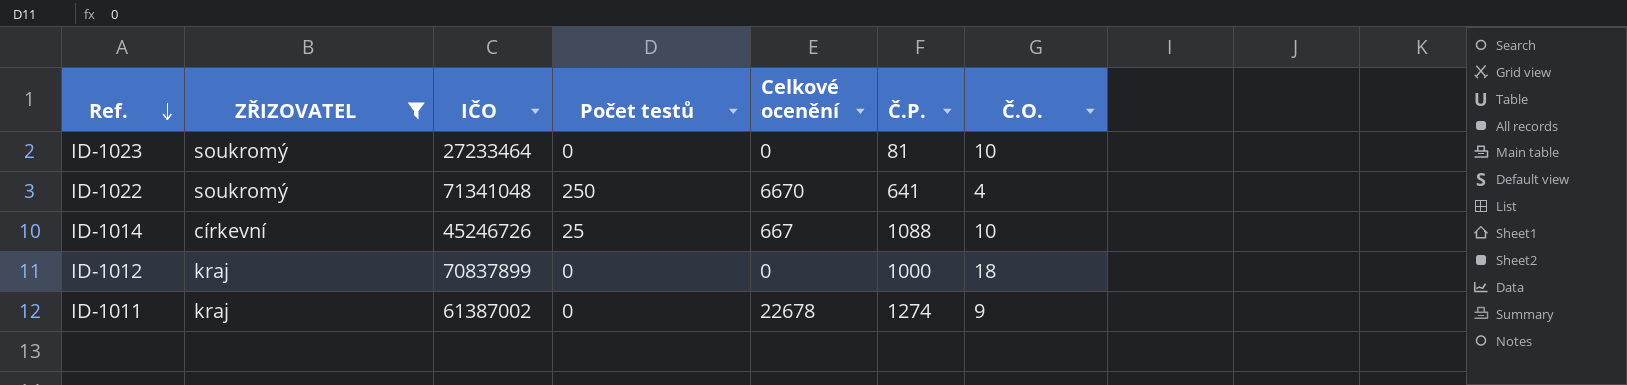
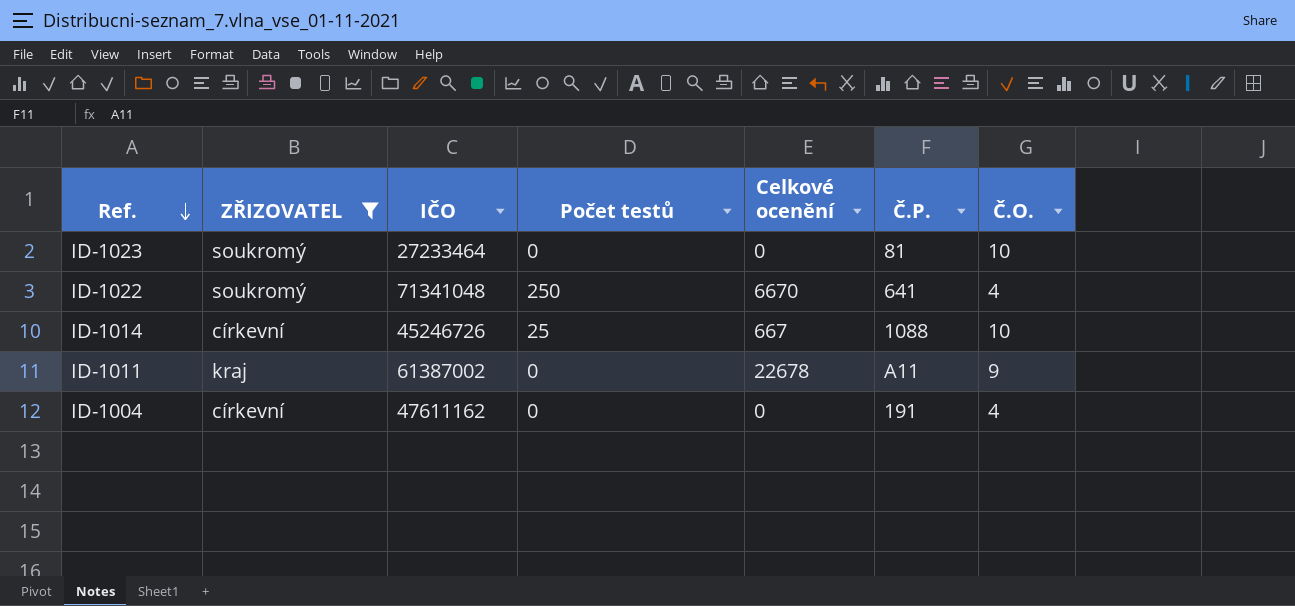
row ID-1012: kraj | 70837899 | 0 | 0 | 1000 | 18 -> none
ID-1011 | Č.P.: 1274 -> A11
row ID-1004: none -> církevní | 47611162 | 0 | 0 | 191 | 4

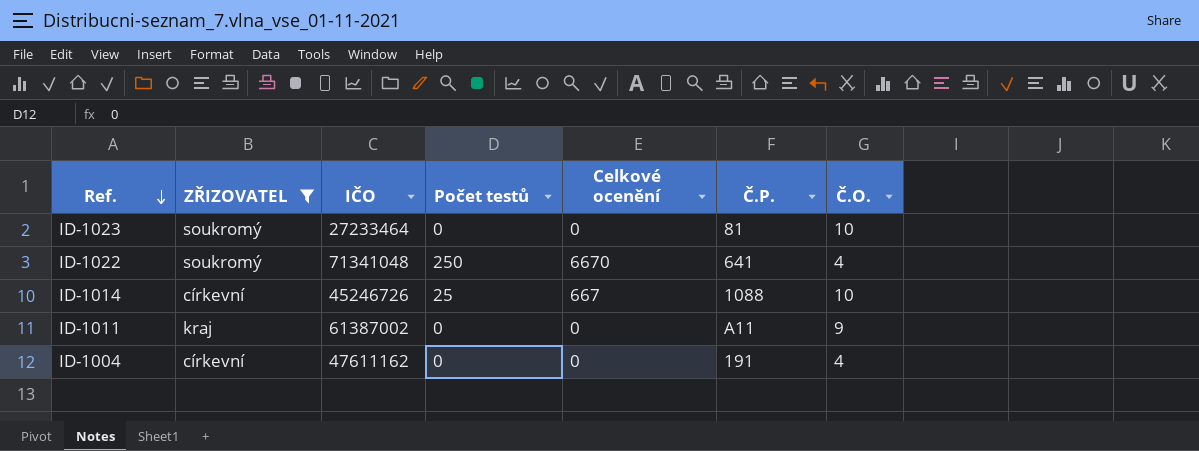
ID-1011 | Celkové ocenění: 22678 -> 0

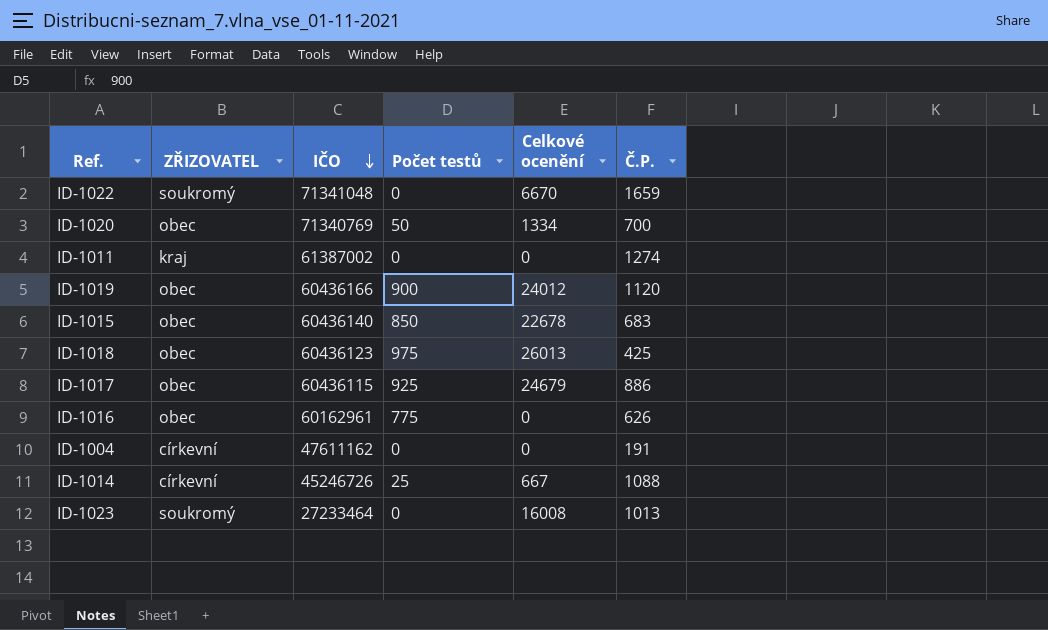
filter: ZŘIZOVATEL != obec -> none
row order: Ref. descending -> IČO descending
column Č.O. | position: 7 -> none
ID-1022 | Počet testů: 250 -> 0
ID-1022 | Č.P.: 641 -> 1659
ID-1011 | Č.P.: A11 -> 1274
ID-1023 | Celkové ocenění: 0 -> 16008
ID-1023 | Č.P.: 81 -> 1013

